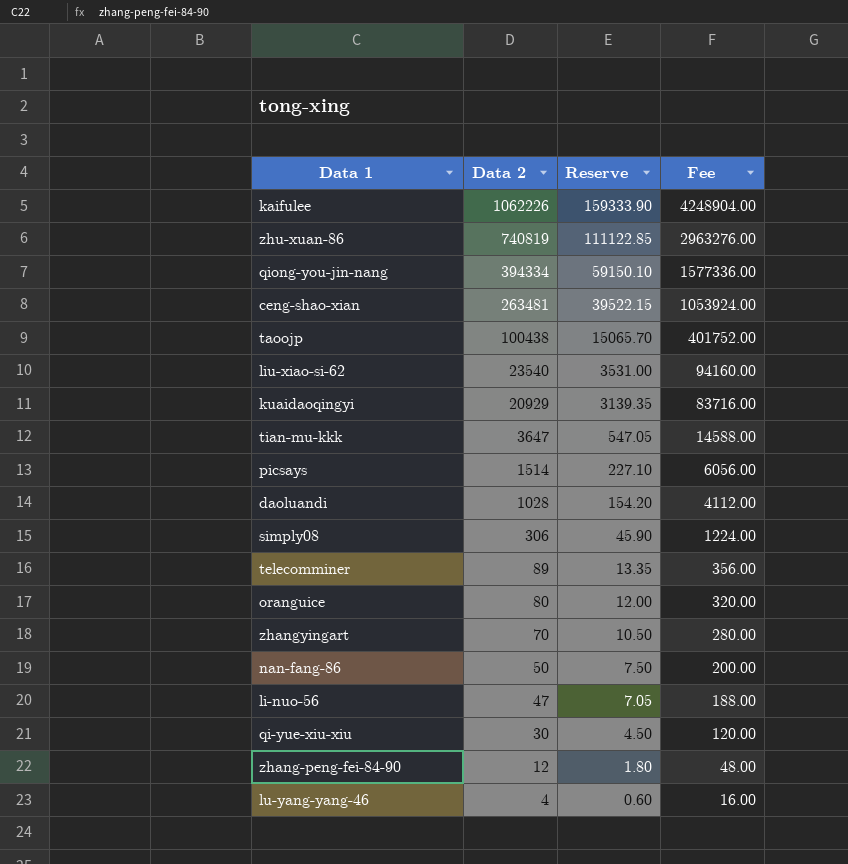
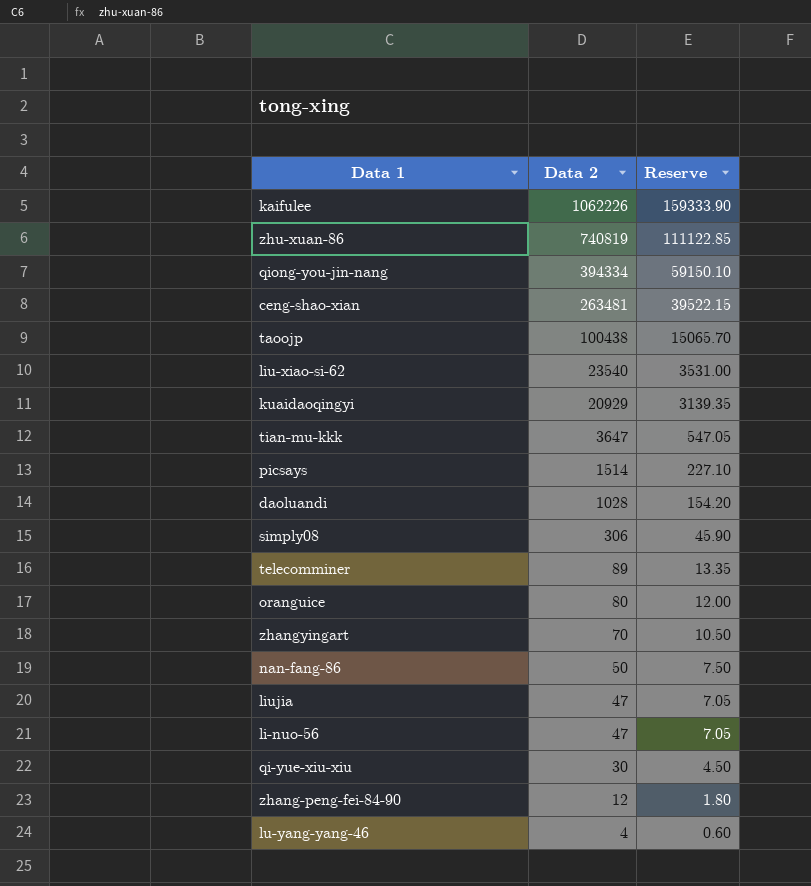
column Fee | formula: [Data 2] * 4 -> none
row liujia: none -> 47 | 7.05

